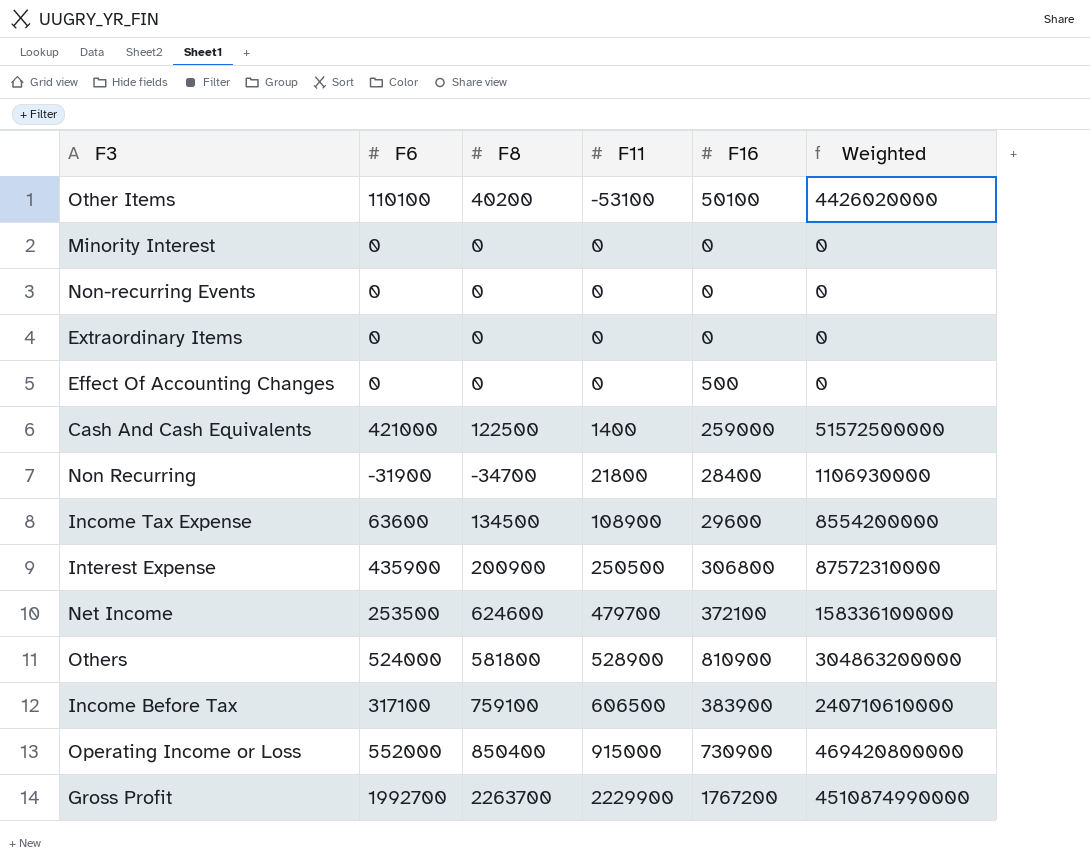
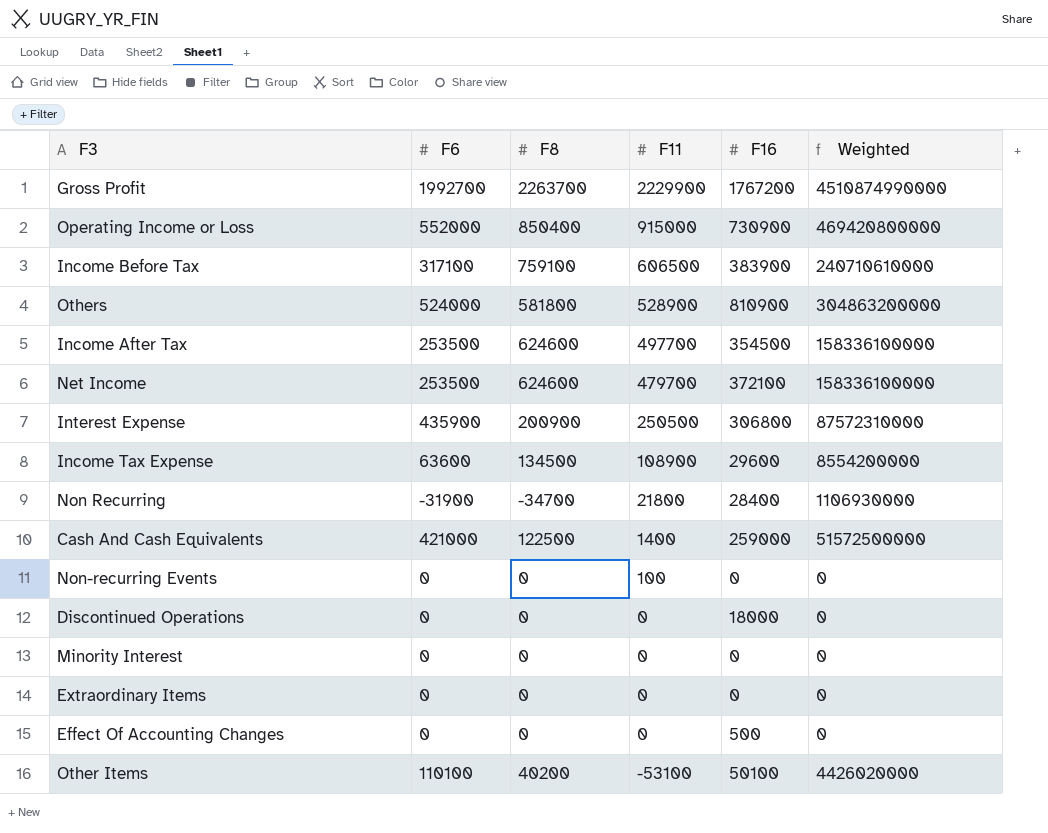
row order: F11 ascending -> F11 descending
row Income After Tax: none -> 253500 | 624600 | 497700 | 354500 | 158336100000
Non-recurring Events | F11: 0 -> 100
row Discontinued Operations: none -> 0 | 0 | 0 | 18000 | 0

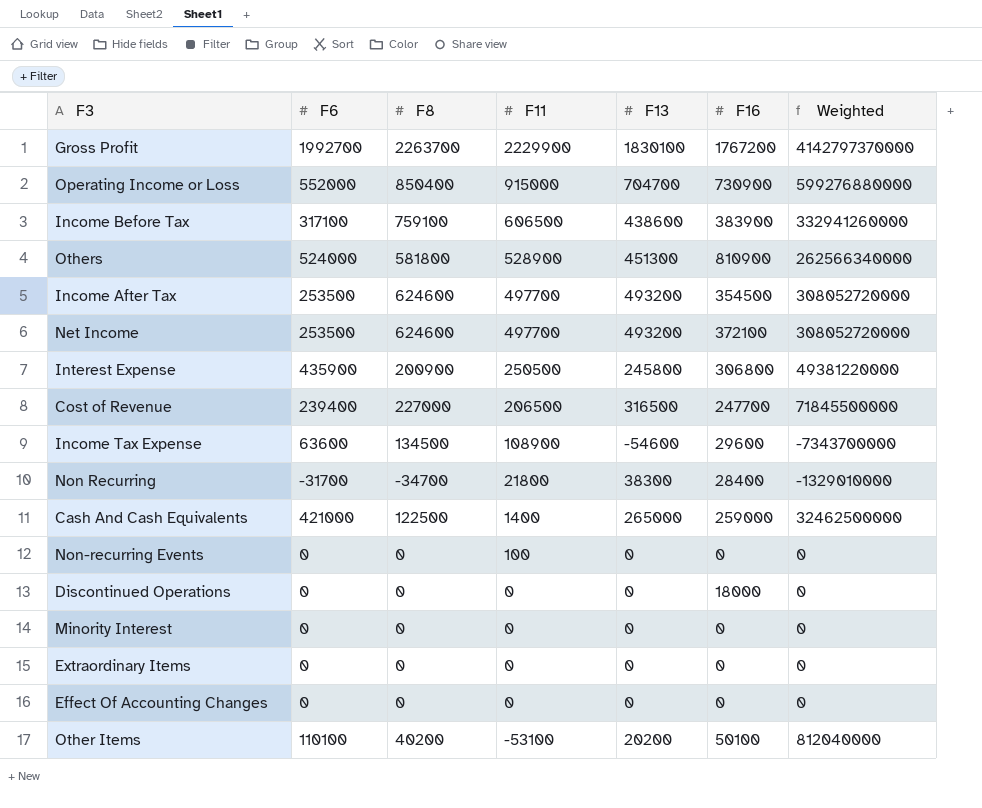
column F13 | position: none -> 5
column Weighted | formula: [F6] * [F8] -> [F8] * [F13]
Net Income | F11: 479700 -> 497700
row Cost of Revenue: none -> 239400 | 227000 | 206500 | 316500 | 247700 | 71845500000
Non Recurring | F6: -31900 -> -31700
Effect Of Accounting Changes | F16: 500 -> 0

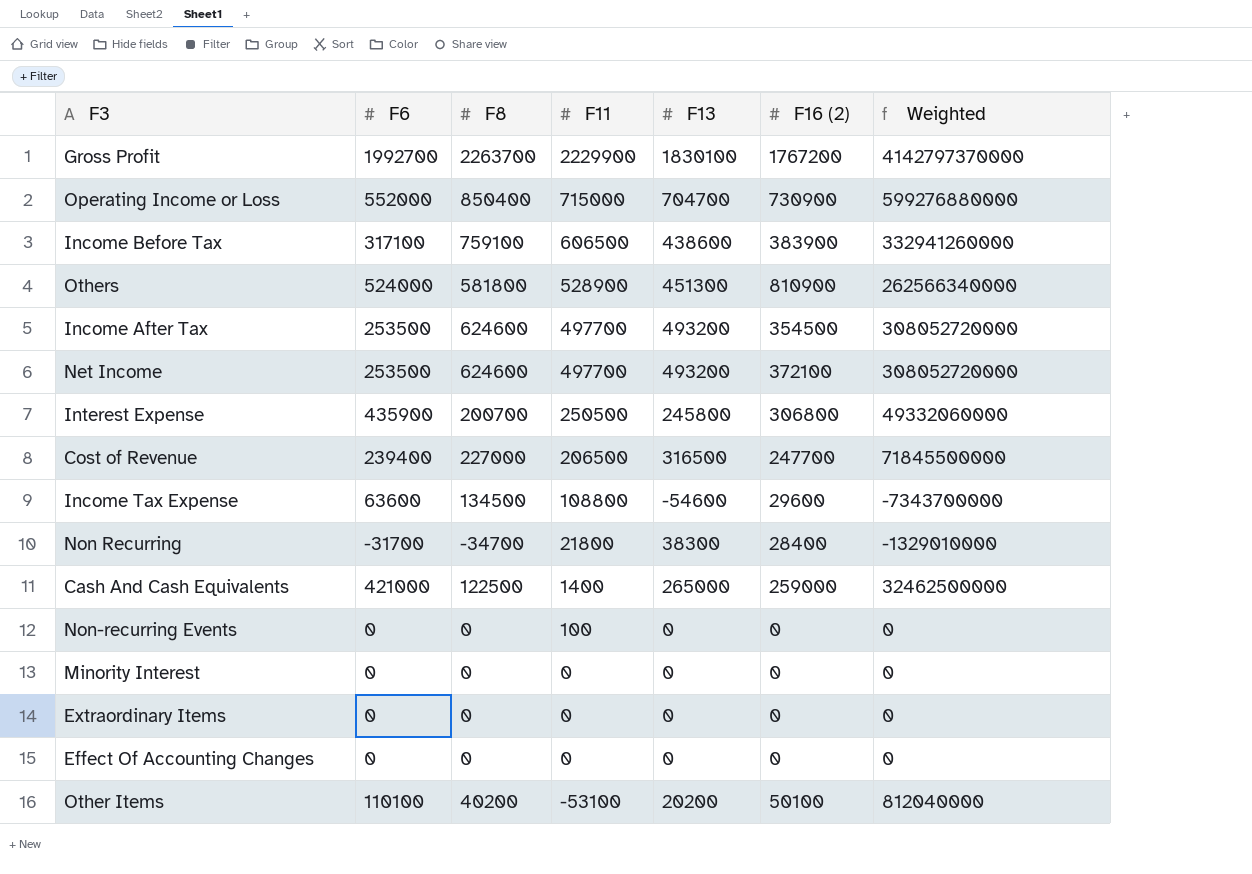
column name: F16 -> F16 (2)
row Discontinued Operations: 0 | 0 | 0 | 0 | 18000 | 0 -> none
Operating Income or Loss | F11: 915000 -> 715000
Interest Expense | F8: 200900 -> 200700
Interest Expense | Weighted: 49381220000 -> 49332060000
Income Tax Expense | F11: 108900 -> 108800

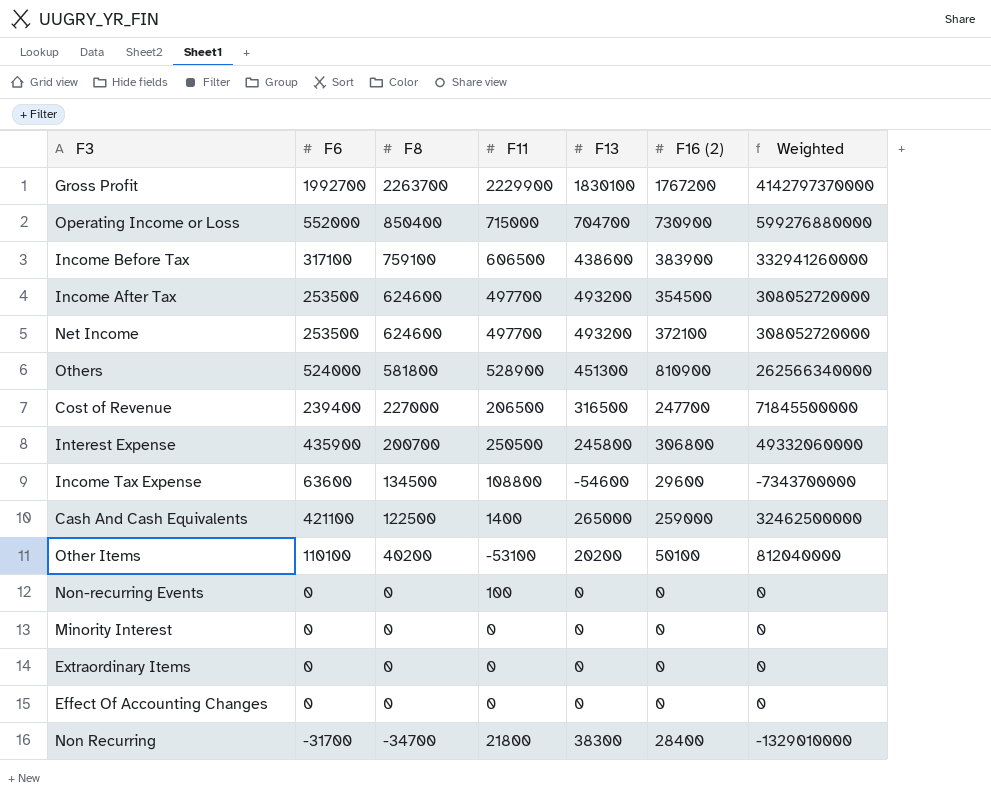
row order: F11 descending -> F8 descending
Cash And Cash Equivalents | F6: 421000 -> 421100

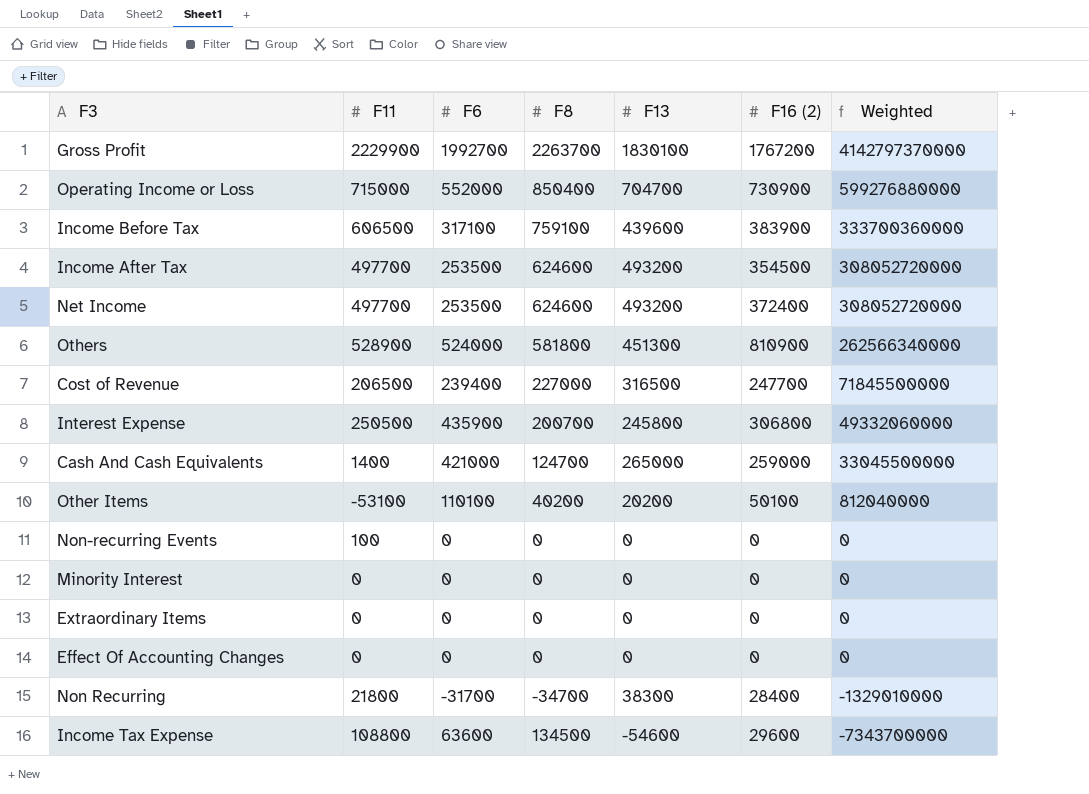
row order: F8 descending -> Weighted descending
column F11 | position: 4 -> 2
Income Before Tax | F13: 438600 -> 439600
Income Before Tax | Weighted: 332941260000 -> 333700360000
Net Income | F16 (2): 372100 -> 372400
Cash And Cash Equivalents | F6: 421100 -> 421000
Cash And Cash Equivalents | F8: 122500 -> 124700
Cash And Cash Equivalents | Weighted: 32462500000 -> 33045500000

